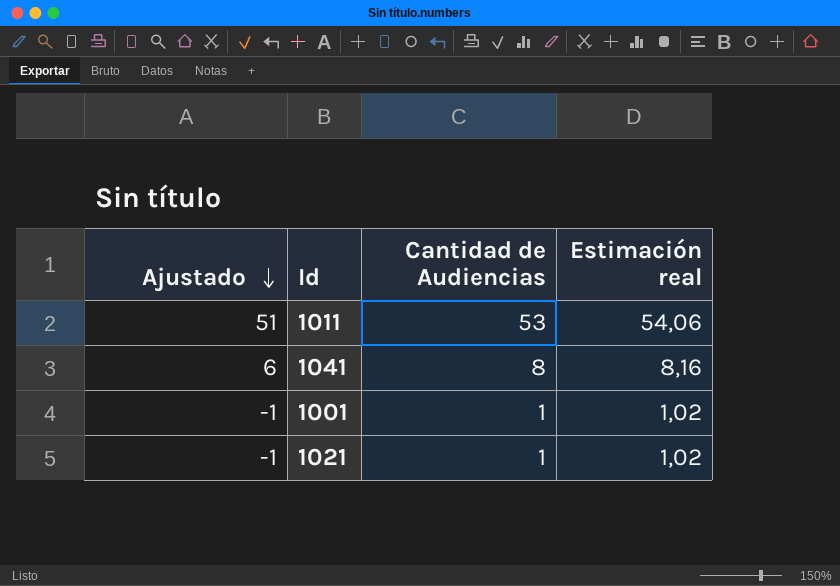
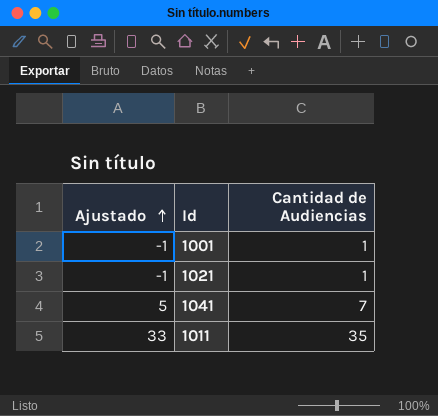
row order: Ajustado descending -> Ajustado ascending
column Estimación real | formula: [Cantidad de Audiencias] * 1,02 -> none
1041 | Ajustado: 6 -> 5
1041 | Cantidad de Audiencias: 8 -> 7
1011 | Ajustado: 51 -> 33
1011 | Cantidad de Audiencias: 53 -> 35

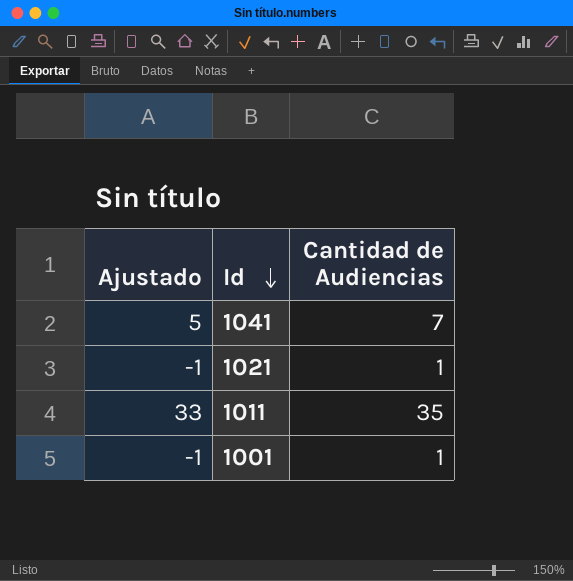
row order: Ajustado ascending -> Id descending

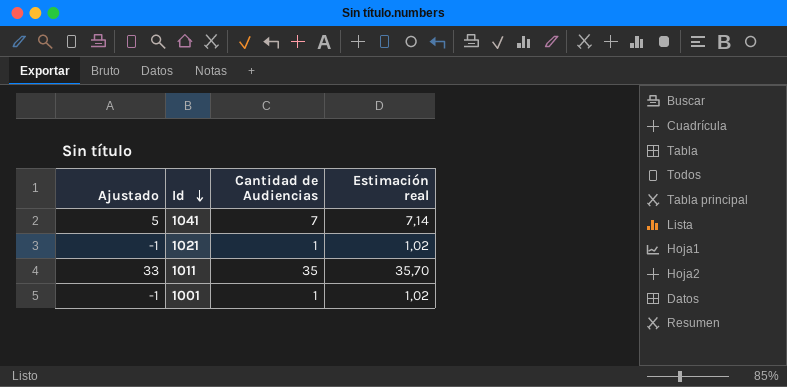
column Estimación real | formula: none -> [Cantidad de Audiencias] * 1,02

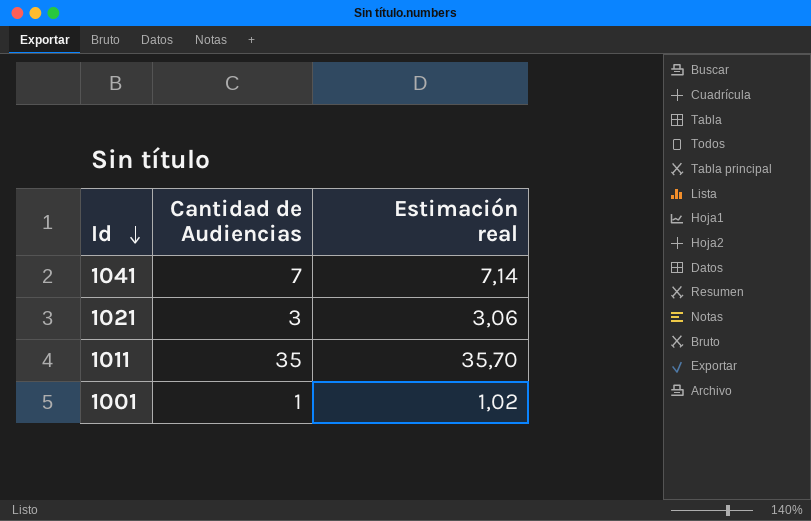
column Ajustado | formula: [Cantidad de Audiencias] - 2 -> none
1021 | Cantidad de Audiencias: 1 -> 3
1021 | Estimación real: 1,02 -> 3,06

